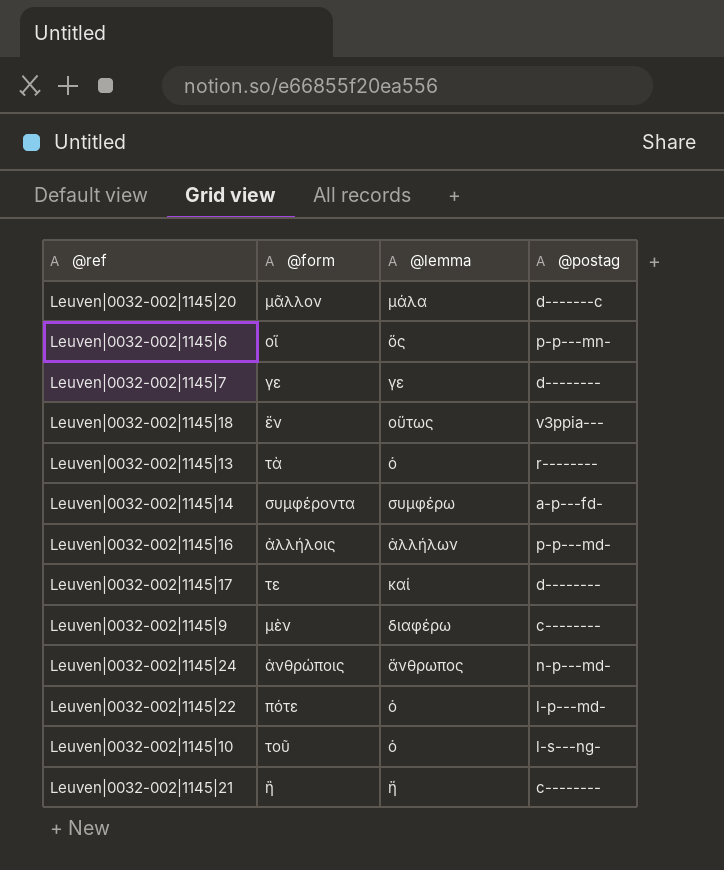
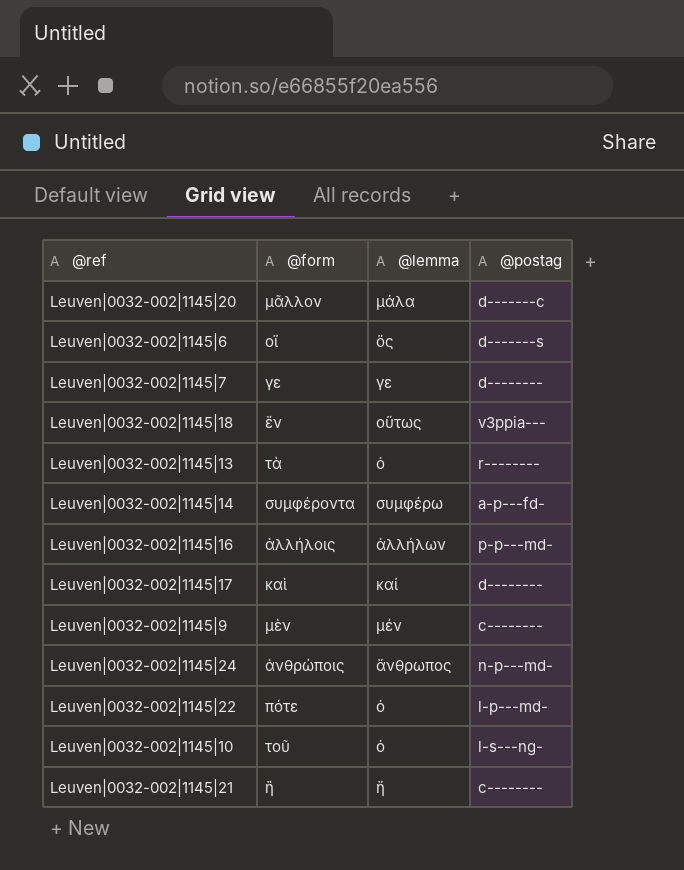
Leuven|0032-002|1145|6 | @postag: p-p---mn- -> d-------s
Leuven|0032-002|1145|17 | @form: τε -> καὶ
Leuven|0032-002|1145|9 | @lemma: διαφέρω -> μέν

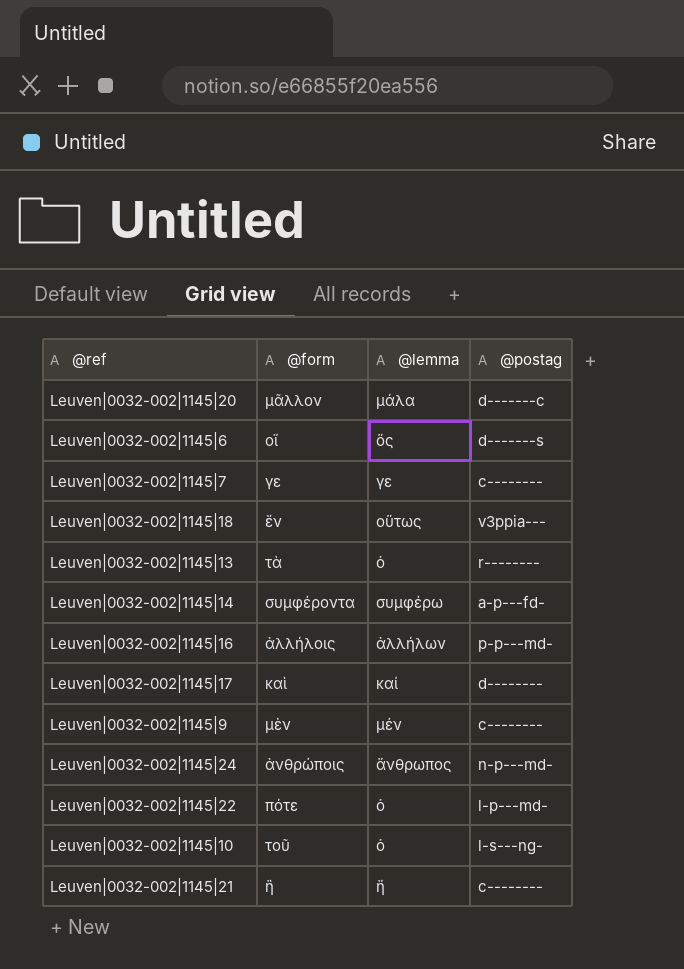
Leuven|0032-002|1145|7 | @postag: d-------- -> c--------

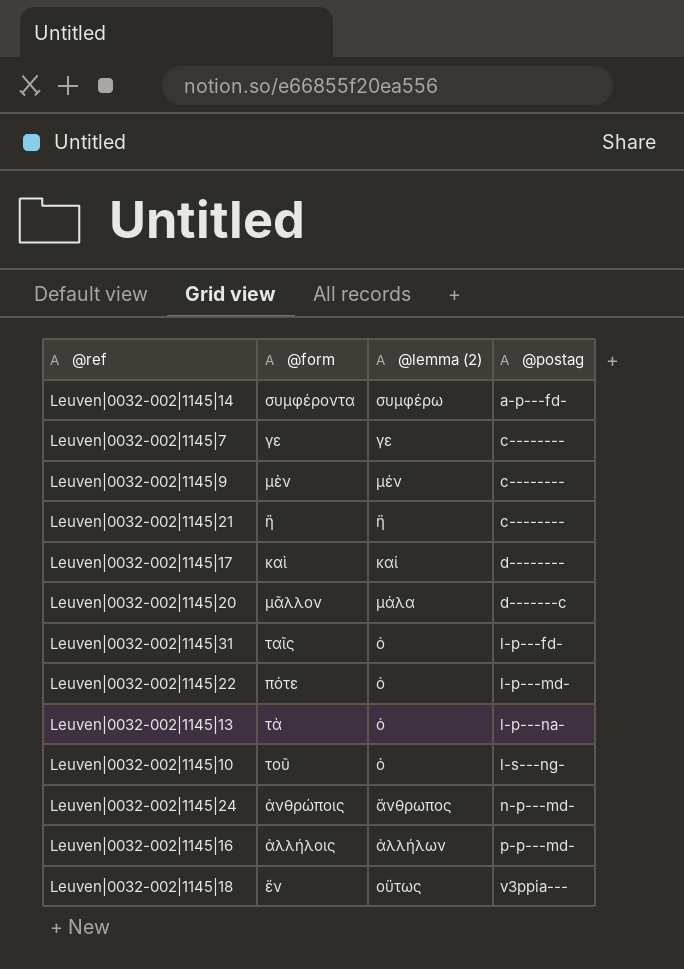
row order: none -> @postag ascending
column name: @lemma -> @lemma (2)
row Leuven|0032-002|1145|6: οἵ | ὅς | d-------s -> none
row Leuven|0032-002|1145|31: none -> ταῖς | ὁ | l-p---fd-
Leuven|0032-002|1145|13 | @postag: r-------- -> l-p---na-

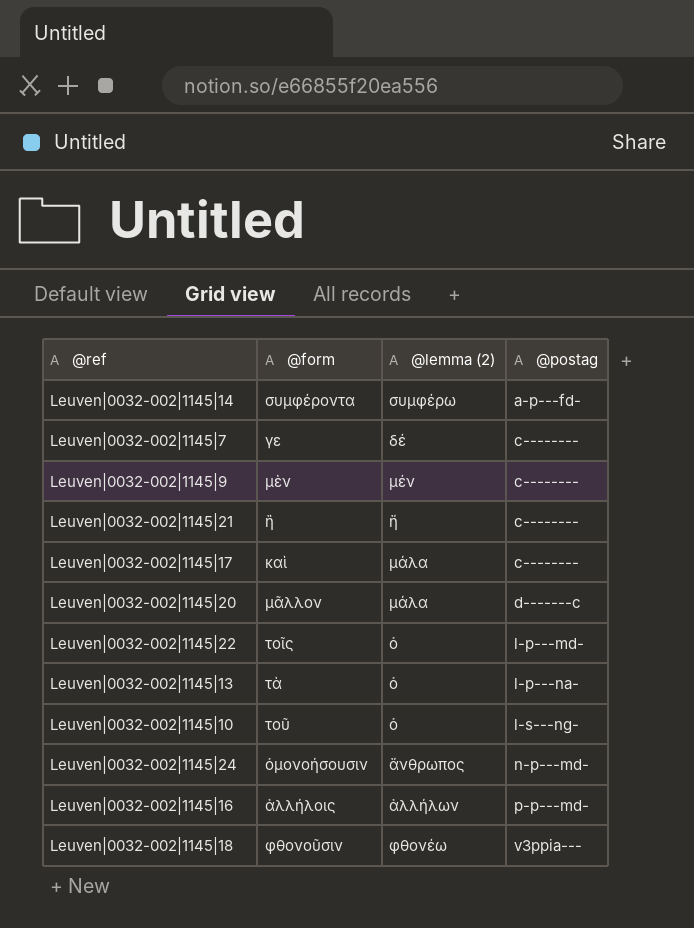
row Leuven|0032-002|1145|31: ταῖς | ὁ | l-p---fd- -> none
Leuven|0032-002|1145|7 | @lemma (2): γε -> δέ
Leuven|0032-002|1145|17 | @lemma (2): καί -> μάλα
Leuven|0032-002|1145|17 | @postag: d-------- -> c--------
Leuven|0032-002|1145|22 | @form: πότε -> τοῖς
Leuven|0032-002|1145|24 | @form: ἀνθρώποις -> ὁμονοήσουσιν
Leuven|0032-002|1145|18 | @form: ἔν -> φθονοῦσιν
Leuven|0032-002|1145|18 | @lemma (2): οὕτως -> φθονέω

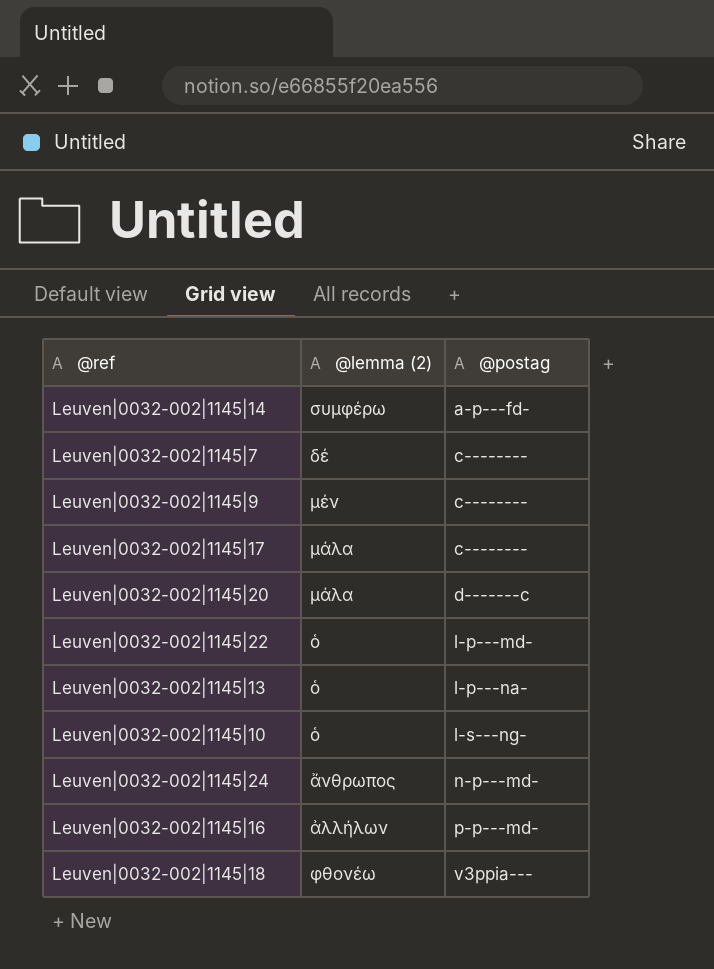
column @form | position: 2 -> none
row Leuven|0032-002|1145|21: ἢ | ἤ | c-------- -> none

